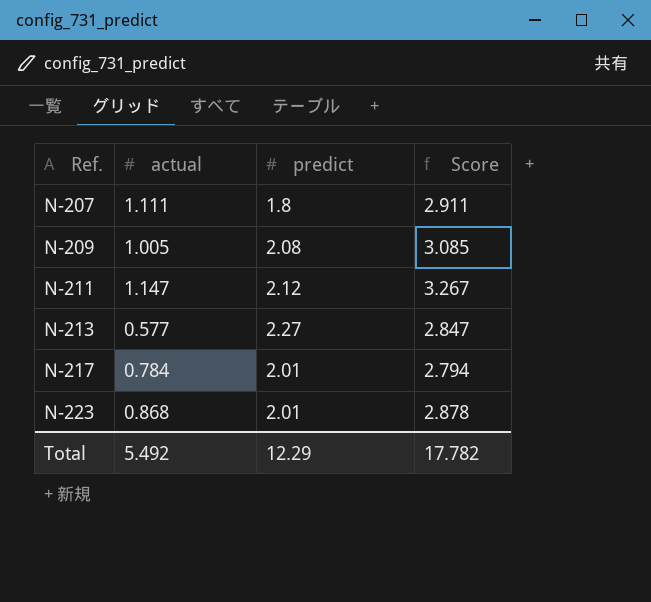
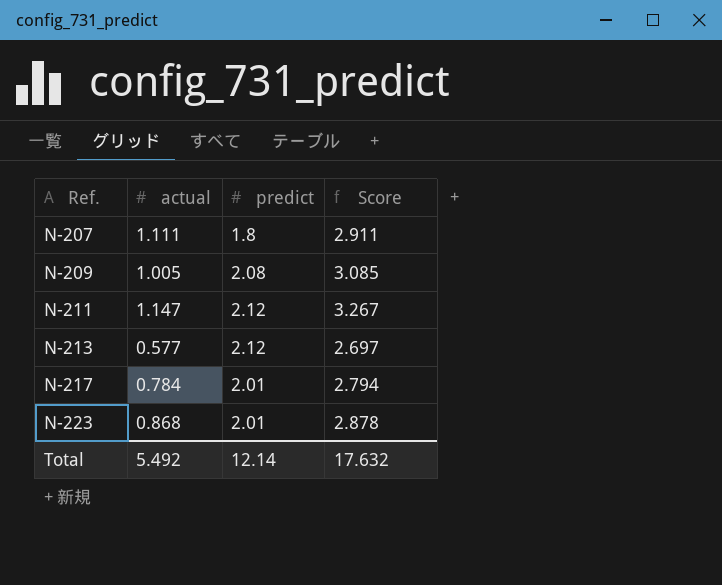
N-213 | predict: 2.27 -> 2.12
N-213 | Score: 2.847 -> 2.697
Total | predict: 12.29 -> 12.14
Total | Score: 17.782 -> 17.632

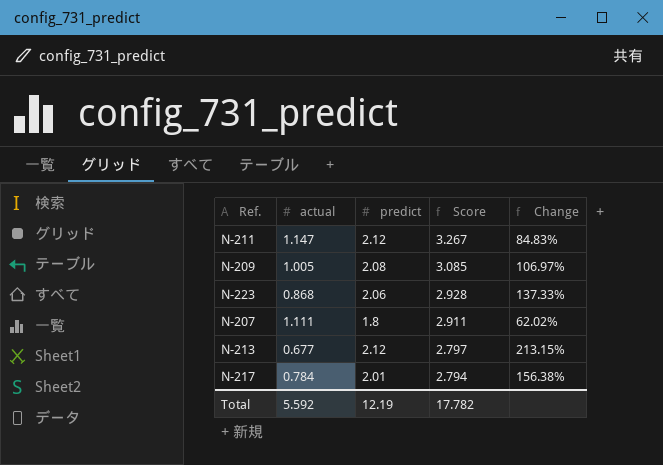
row order: Ref. ascending -> Score descending
column Change | formula: none -> ([predict] - [actual]) / [actual]
N-223 | predict: 2.01 -> 2.06
N-223 | Score: 2.878 -> 2.928
N-213 | actual: 0.577 -> 0.677
N-213 | Score: 2.697 -> 2.797
Total | actual: 5.492 -> 5.592
Total | predict: 12.14 -> 12.19
Total | Score: 17.632 -> 17.782

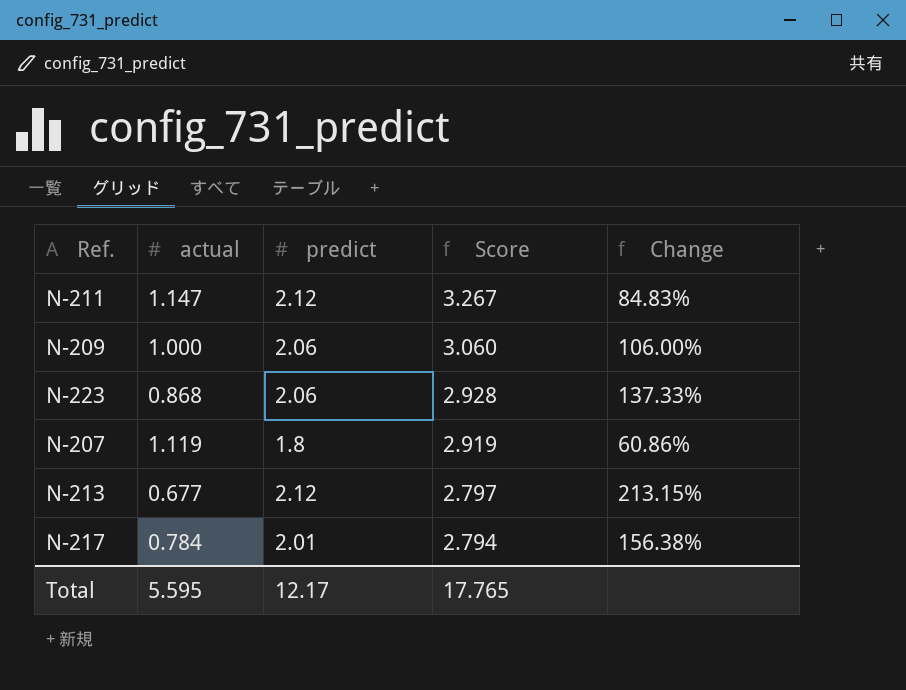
N-209 | actual: 1.005 -> 1.000
N-209 | predict: 2.08 -> 2.06
N-209 | Score: 3.085 -> 3.060
N-209 | Change: 106.97% -> 106.00%
N-207 | actual: 1.111 -> 1.119
N-207 | Score: 2.911 -> 2.919
N-207 | Change: 62.02% -> 60.86%
Total | actual: 5.592 -> 5.595
Total | predict: 12.19 -> 12.17
Total | Score: 17.782 -> 17.765

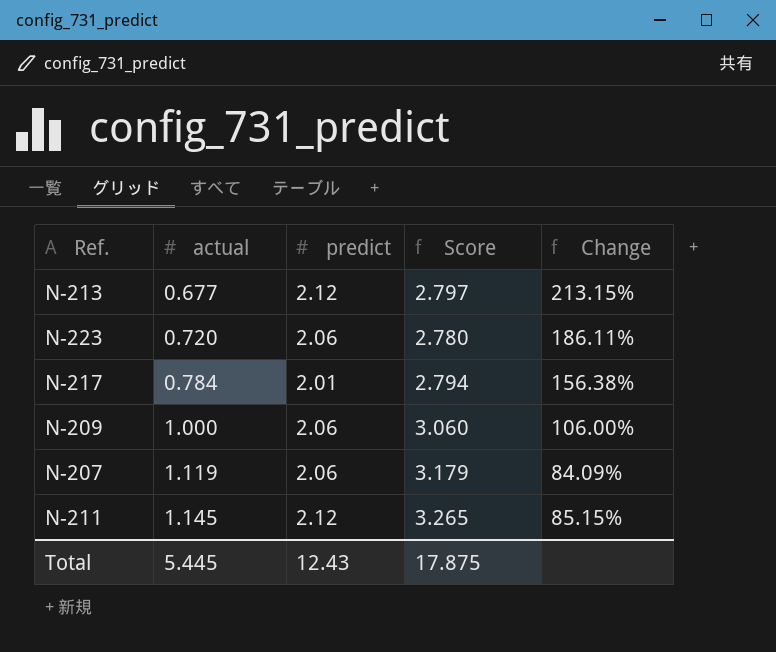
row order: Score descending -> actual ascending
N-223 | actual: 0.868 -> 0.720
N-223 | Score: 2.928 -> 2.780
N-223 | Change: 137.33% -> 186.11%
N-207 | predict: 1.8 -> 2.06
N-207 | Score: 2.919 -> 3.179
N-207 | Change: 60.86% -> 84.09%
N-211 | actual: 1.147 -> 1.145
N-211 | Score: 3.267 -> 3.265
N-211 | Change: 84.83% -> 85.15%
Total | actual: 5.595 -> 5.445
Total | predict: 12.17 -> 12.43
Total | Score: 17.765 -> 17.875

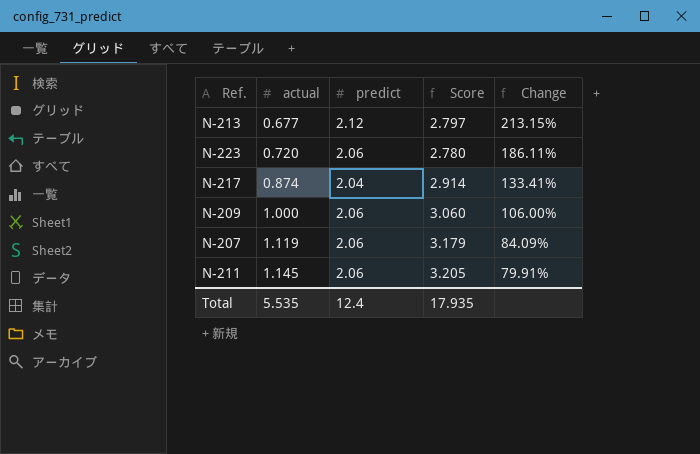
N-217 | actual: 0.784 -> 0.874
N-217 | predict: 2.01 -> 2.04
N-217 | Score: 2.794 -> 2.914
N-217 | Change: 156.38% -> 133.41%
N-211 | predict: 2.12 -> 2.06
N-211 | Score: 3.265 -> 3.205
N-211 | Change: 85.15% -> 79.91%
Total | actual: 5.445 -> 5.535
Total | predict: 12.43 -> 12.4
Total | Score: 17.875 -> 17.935

